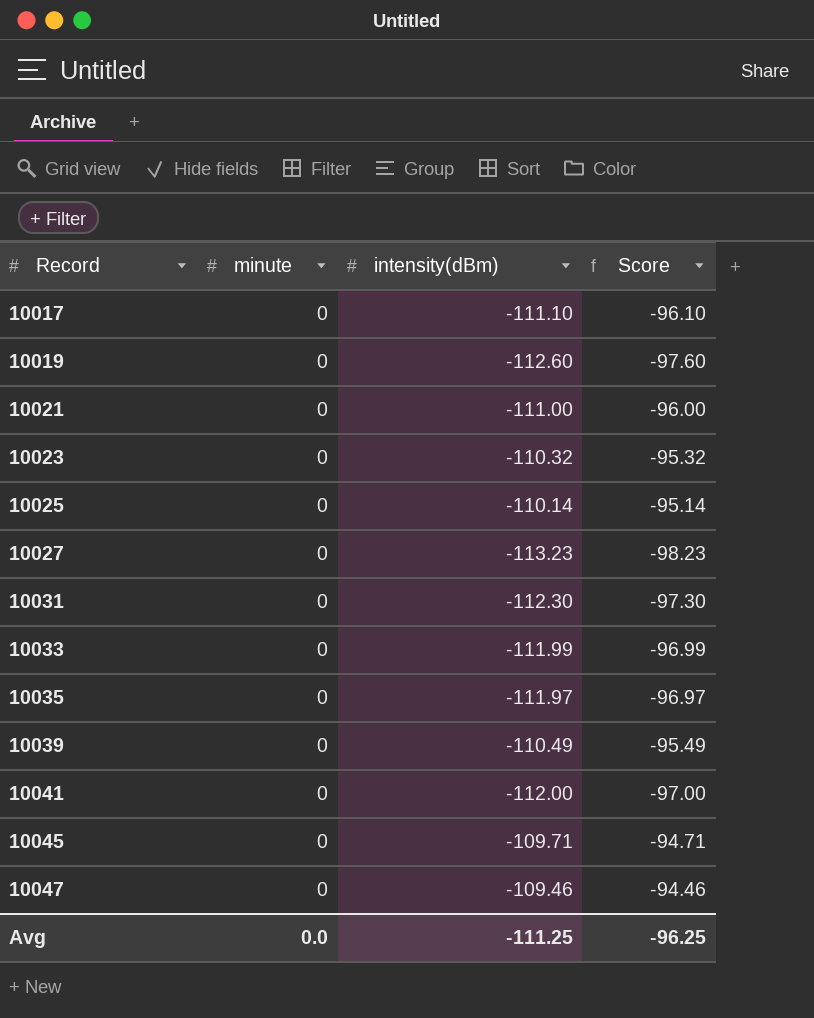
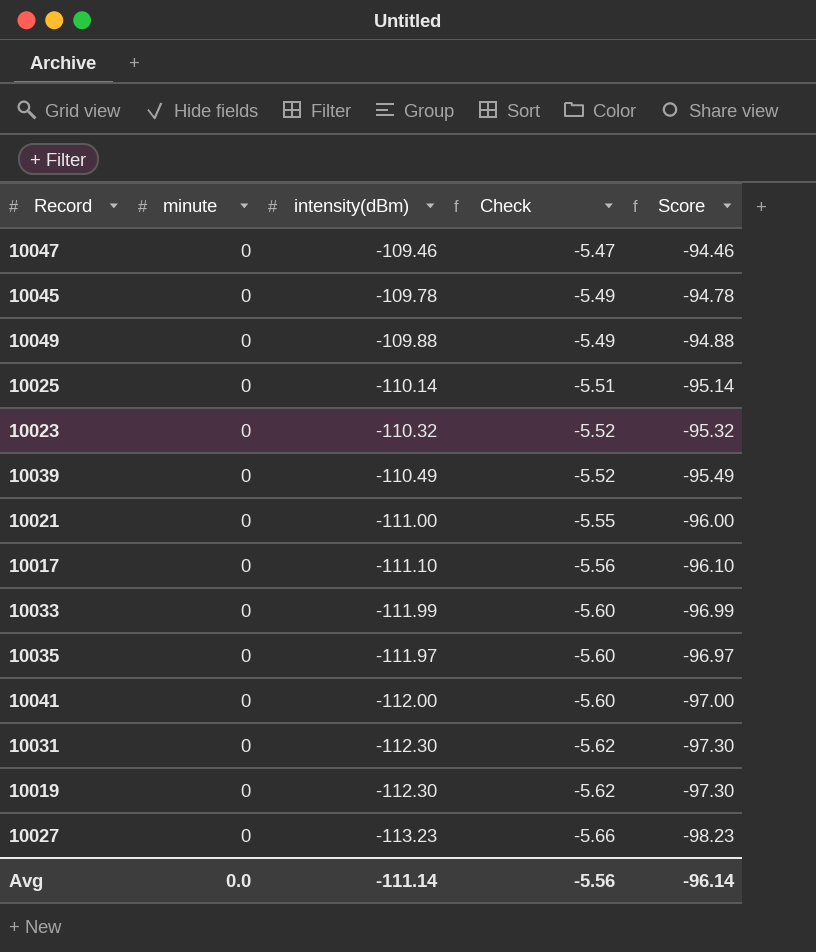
row order: Record ascending -> Check descending
column Check | formula: none -> [intensity(dBm)] * 0.05
10045 | intensity(dBm): -109.71 -> -109.78
10045 | Score: -94.71 -> -94.78
row 10049: none -> 0 | -109.88 | -5.49 | -94.88
10019 | intensity(dBm): -112.60 -> -112.30
10019 | Score: -97.60 -> -97.30
Avg | intensity(dBm): -111.25 -> -111.14
Avg | Score: -96.25 -> -96.14

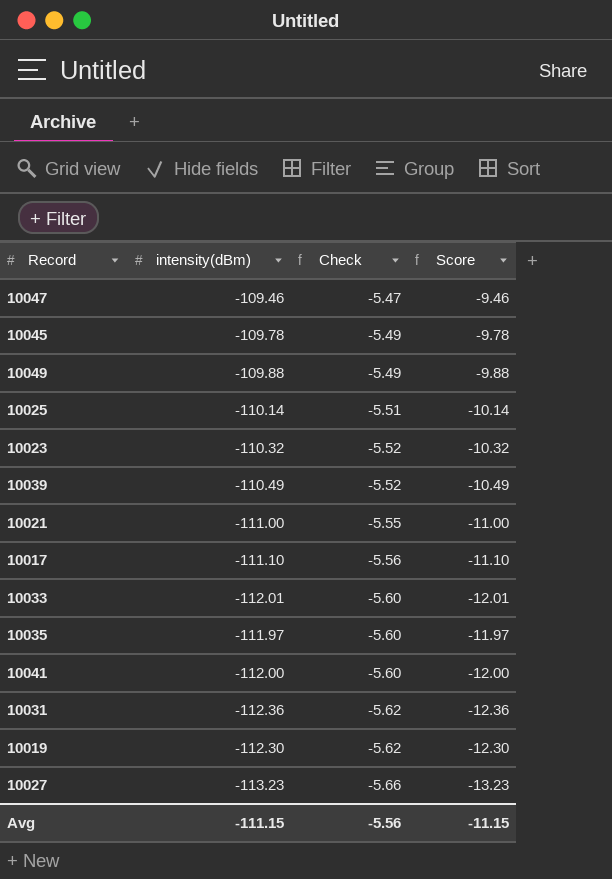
column minute | position: 2 -> none
column Score | formula: [intensity(dBm)] + 15 -> [intensity(dBm)] + 100
10033 | intensity(dBm): -111.99 -> -112.01
10031 | intensity(dBm): -112.30 -> -112.36
Avg | intensity(dBm): -111.14 -> -111.15
Avg | Score: -96.14 -> -11.15

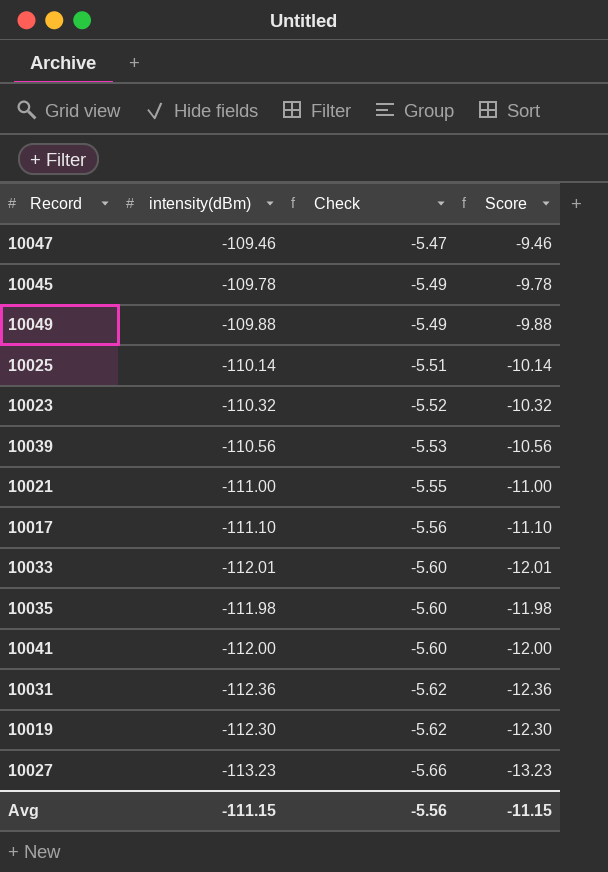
10039 | intensity(dBm): -110.49 -> -110.56
10039 | Check: -5.52 -> -5.53
10039 | Score: -10.49 -> -10.56
10035 | intensity(dBm): -111.97 -> -111.98
10035 | Score: -11.97 -> -11.98

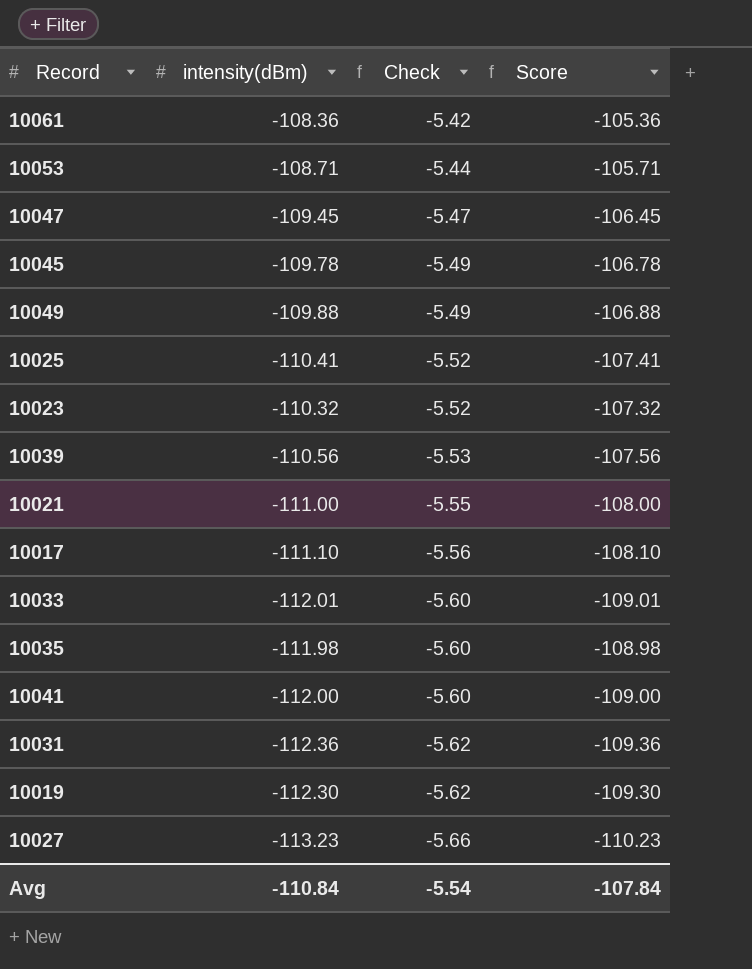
column Score | formula: [intensity(dBm)] + 100 -> [intensity(dBm)] + 3
row 10061: none -> -108.36 | -5.42 | -105.36
row 10053: none -> -108.71 | -5.44 | -105.71
10047 | intensity(dBm): -109.46 -> -109.45
10025 | intensity(dBm): -110.14 -> -110.41
10025 | Check: -5.51 -> -5.52
Avg | intensity(dBm): -111.15 -> -110.84
Avg | Check: -5.56 -> -5.54
Avg | Score: -11.15 -> -107.84

